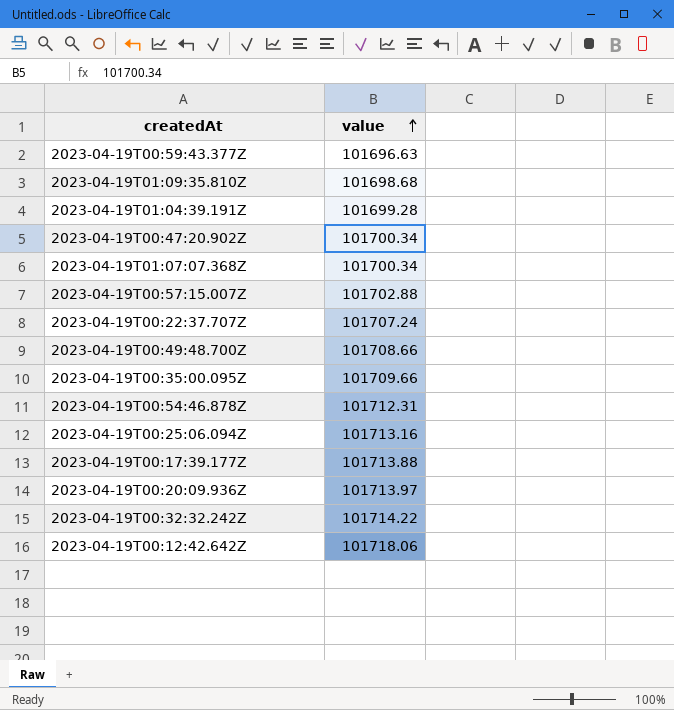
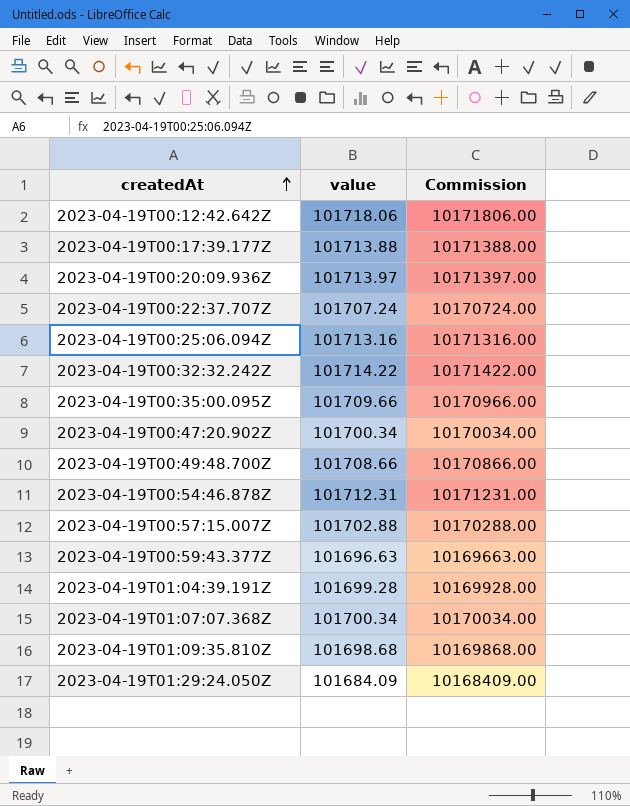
row order: value ascending -> createdAt ascending
column Commission | formula: none -> [value] * 100
row 2023-04-19T01:29:24.050Z: none -> 101684.09 | 10168409.00

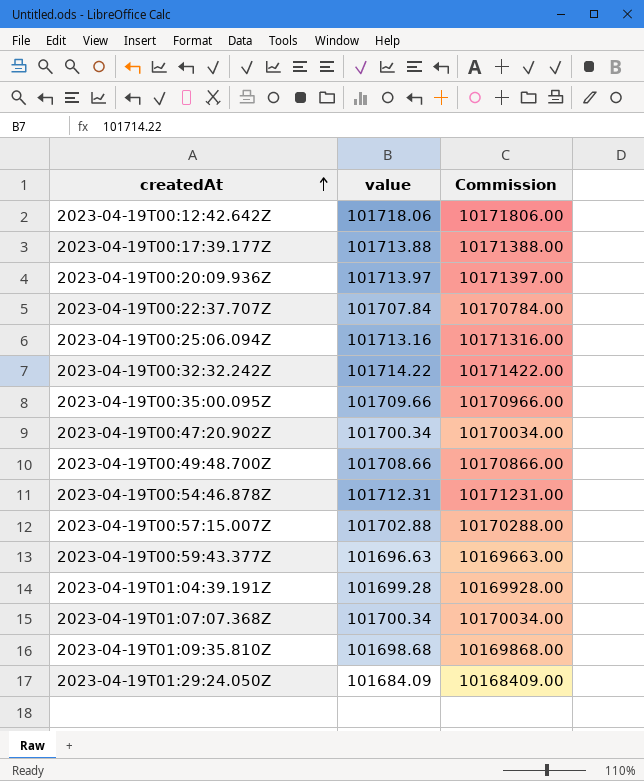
2023-04-19T00:22:37.707Z | value: 101707.24 -> 101707.84
2023-04-19T00:22:37.707Z | Commission: 10170724.00 -> 10170784.00

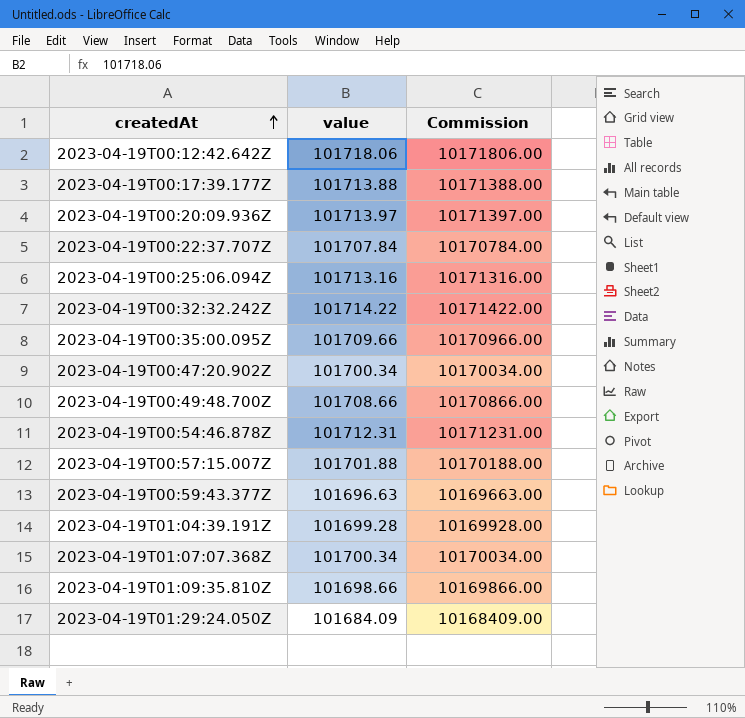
2023-04-19T00:57:15.007Z | value: 101702.88 -> 101701.88
2023-04-19T00:57:15.007Z | Commission: 10170288.00 -> 10170188.00
2023-04-19T01:09:35.810Z | value: 101698.68 -> 101698.66
2023-04-19T01:09:35.810Z | Commission: 10169868.00 -> 10169866.00

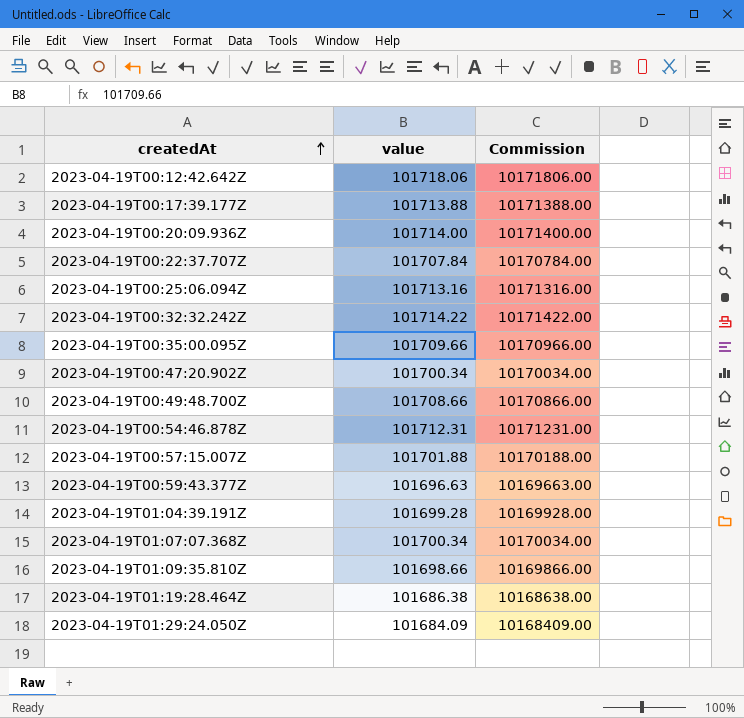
2023-04-19T00:20:09.936Z | value: 101713.97 -> 101714.00
2023-04-19T00:20:09.936Z | Commission: 10171397.00 -> 10171400.00
row 2023-04-19T01:19:28.464Z: none -> 101686.38 | 10168638.00

